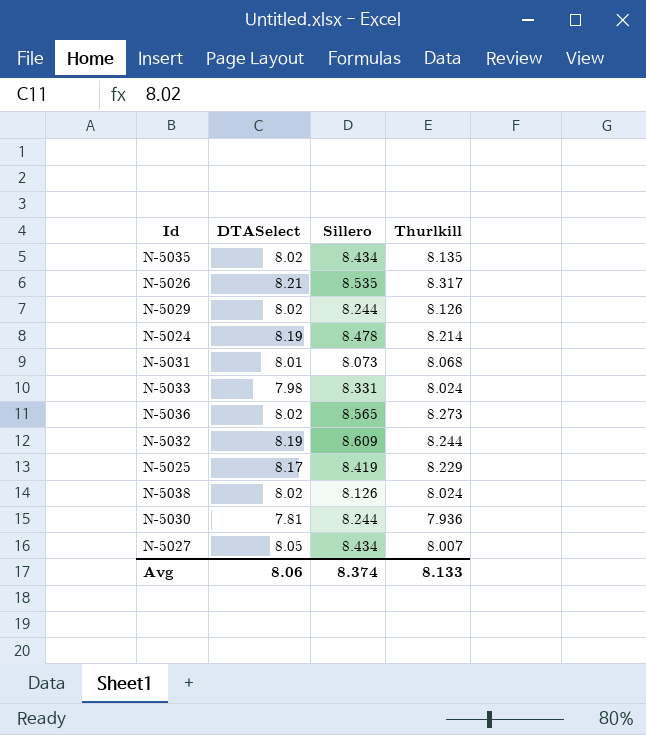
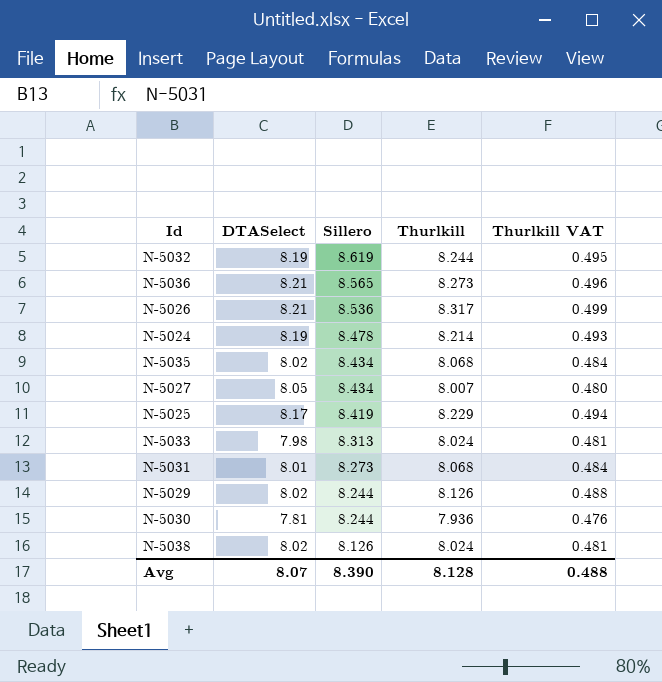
row order: none -> Sillero descending
column Thurlkill VAT | formula: none -> [Thurlkill] * 0.06
N-5032 | Sillero: 8.609 -> 8.619
N-5036 | DTASelect: 8.02 -> 8.21
N-5026 | Sillero: 8.535 -> 8.536
N-5035 | Thurlkill: 8.135 -> 8.068
N-5033 | Sillero: 8.331 -> 8.313
N-5031 | Sillero: 8.073 -> 8.273
Avg | DTASelect: 8.06 -> 8.07
Avg | Sillero: 8.374 -> 8.390
Avg | Thurlkill: 8.133 -> 8.128

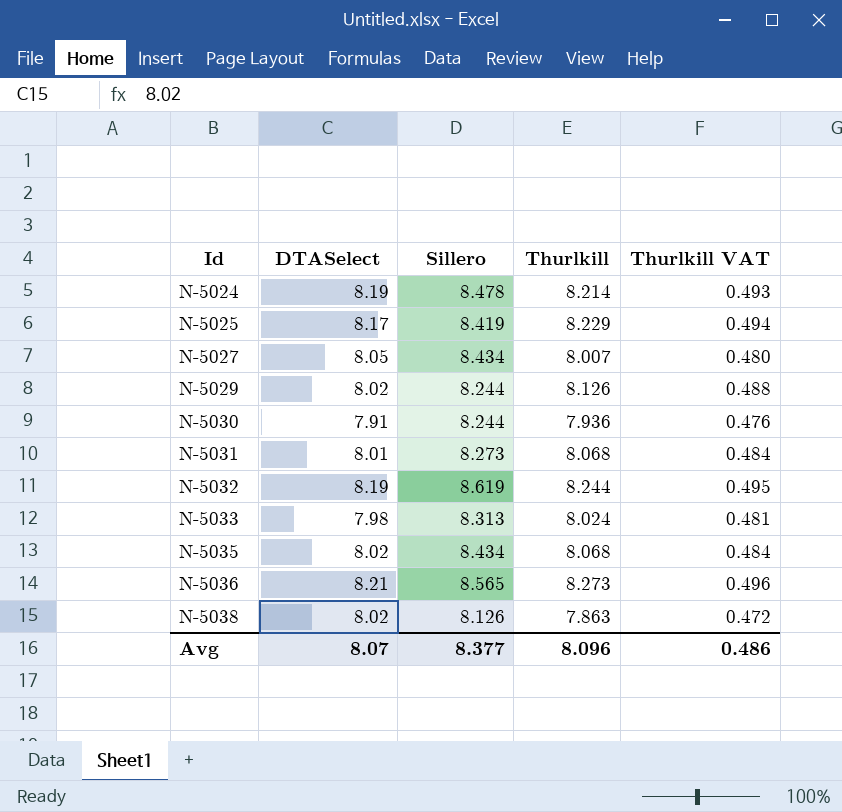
row order: Sillero descending -> Id ascending
row N-5026: 8.21 | 8.536 | 8.317 | 0.499 -> none
N-5030 | DTASelect: 7.81 -> 7.91
N-5038 | Thurlkill: 8.024 -> 7.863
N-5038 | Thurlkill VAT: 0.481 -> 0.472
Avg | Sillero: 8.390 -> 8.377
Avg | Thurlkill: 8.128 -> 8.096
Avg | Thurlkill VAT: 0.488 -> 0.486

